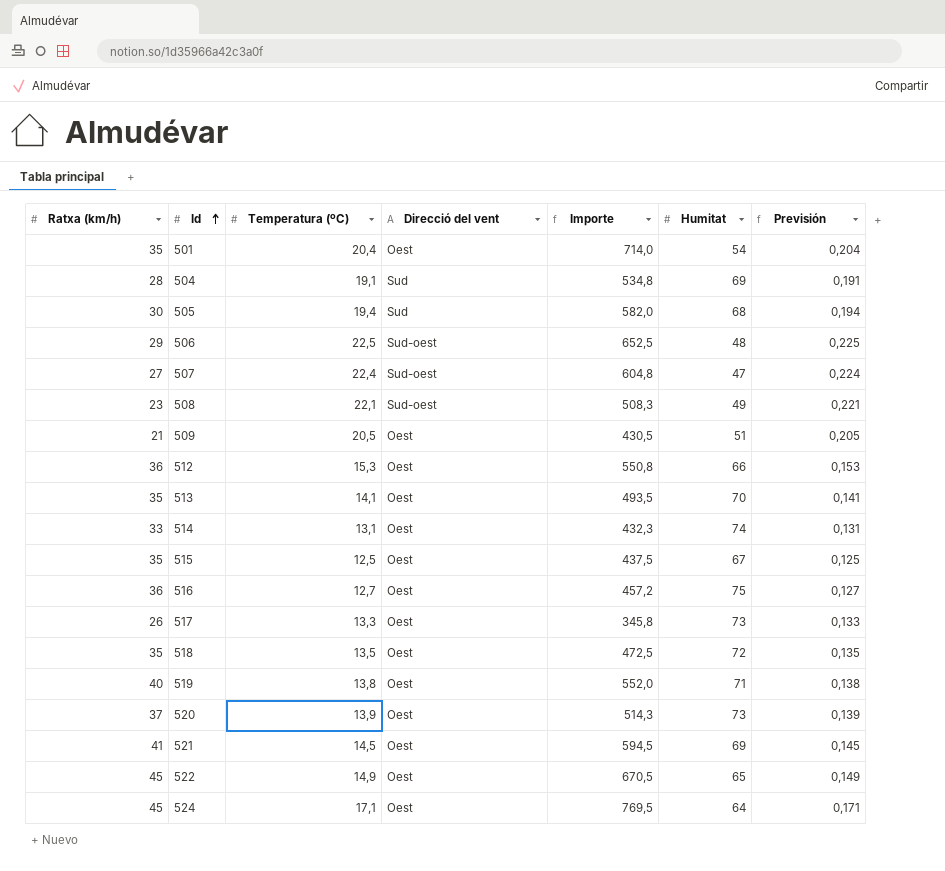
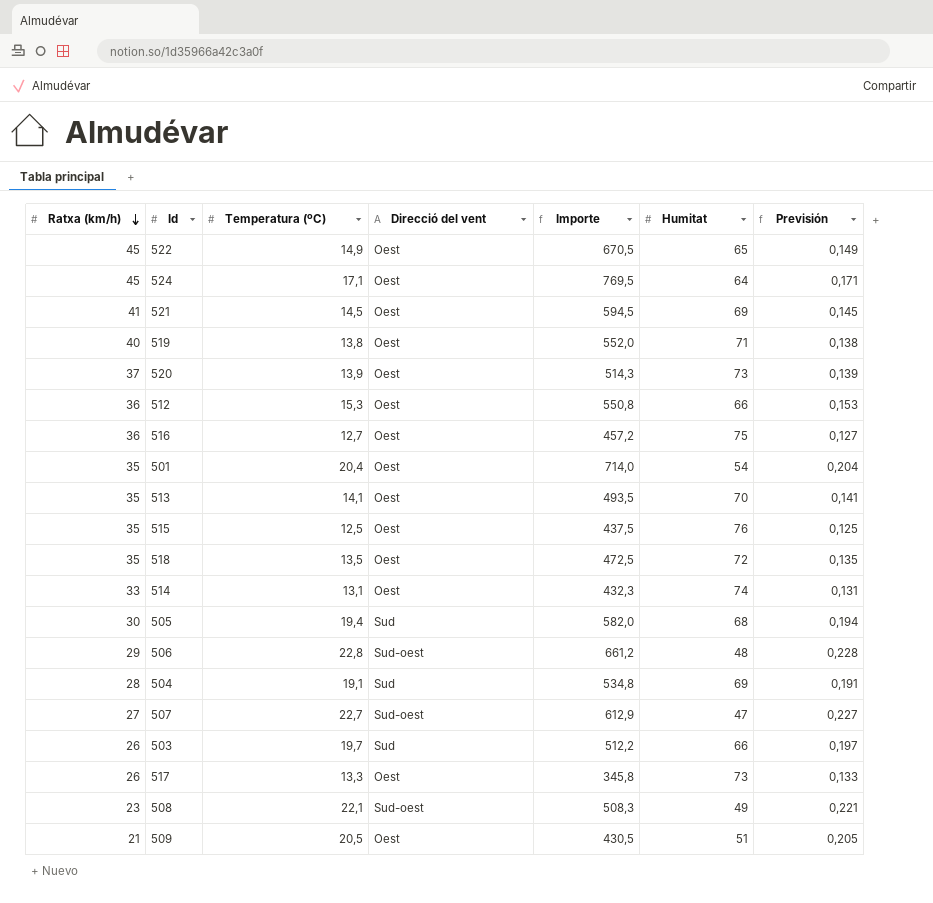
row order: Id ascending -> Ratxa (km/h) descending
515 | Humitat: 67 -> 76
506 | Temperatura (ºC): 22,5 -> 22,8
506 | Importe: 652,5 -> 661,2
506 | Previsión: 0,225 -> 0,228
507 | Temperatura (ºC): 22,4 -> 22,7
507 | Importe: 604,8 -> 612,9
507 | Previsión: 0,224 -> 0,227
row 503: none -> 26 | 19,7 | Sud | 512,2 | 66 | 0,197

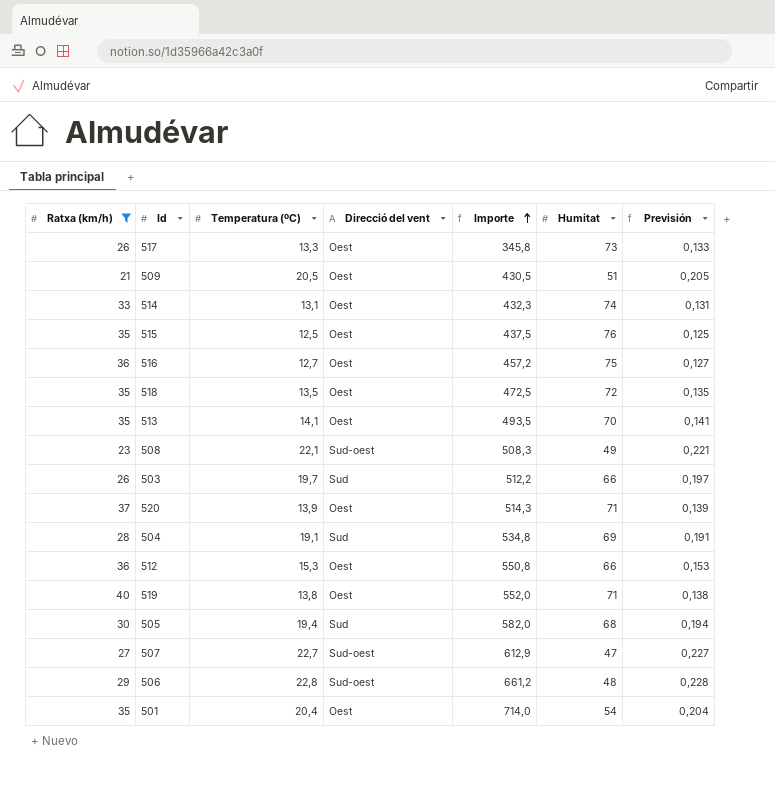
filter: none -> Ratxa (km/h) <= 40
row order: Ratxa (km/h) descending -> Importe ascending
520 | Humitat: 73 -> 71

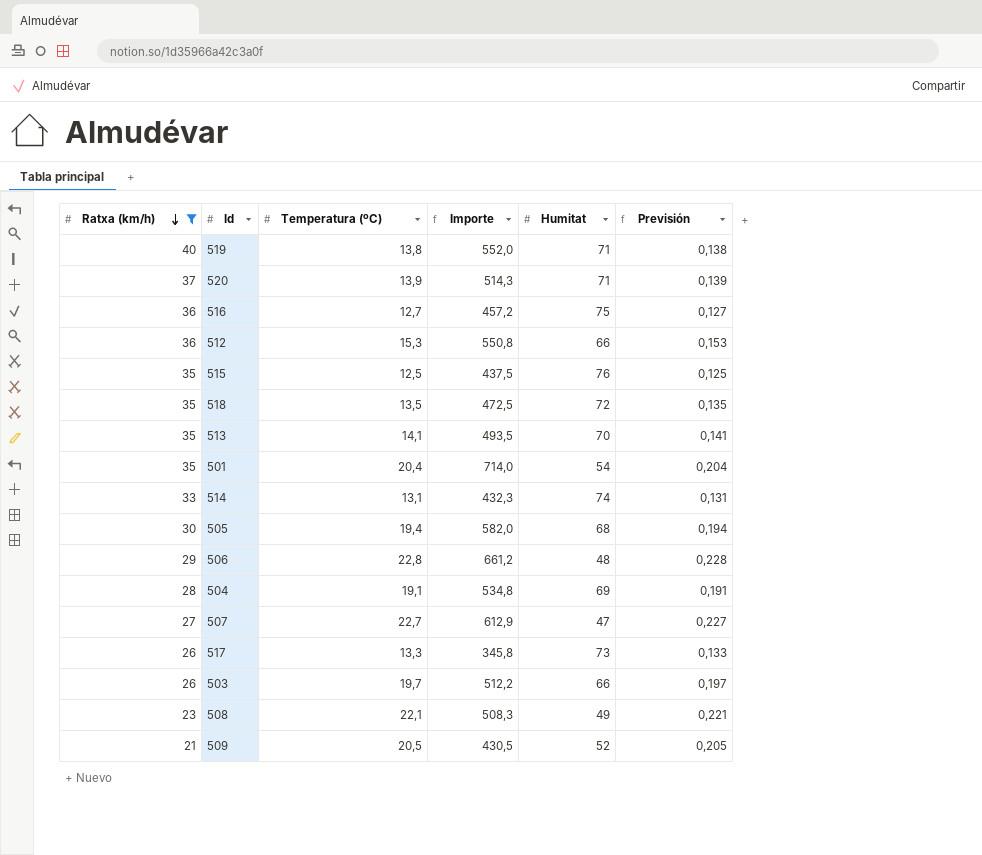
row order: Importe ascending -> Ratxa (km/h) descending
column Direcció del vent | position: 4 -> none
509 | Humitat: 51 -> 52

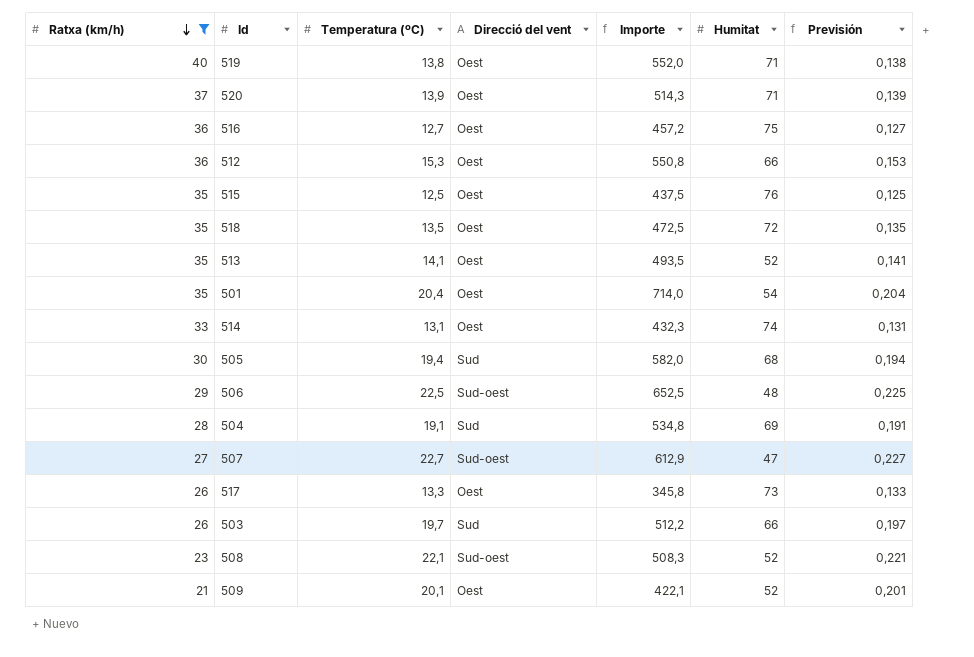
column Direcció del vent | position: none -> 4
513 | Humitat: 70 -> 52
506 | Temperatura (ºC): 22,8 -> 22,5
506 | Importe: 661,2 -> 652,5
506 | Previsión: 0,228 -> 0,225
508 | Humitat: 49 -> 52
509 | Temperatura (ºC): 20,5 -> 20,1
509 | Importe: 430,5 -> 422,1
509 | Previsión: 0,205 -> 0,201

